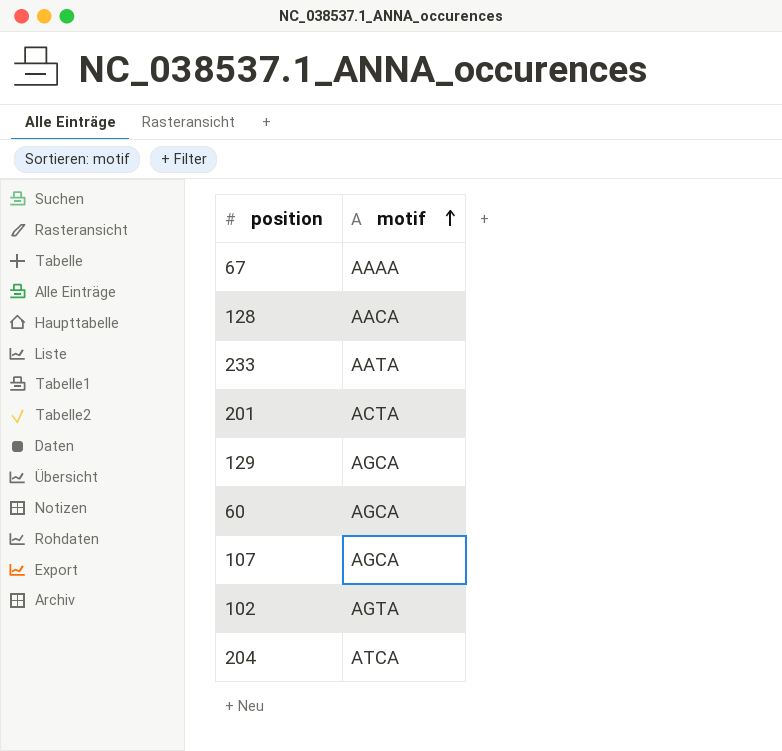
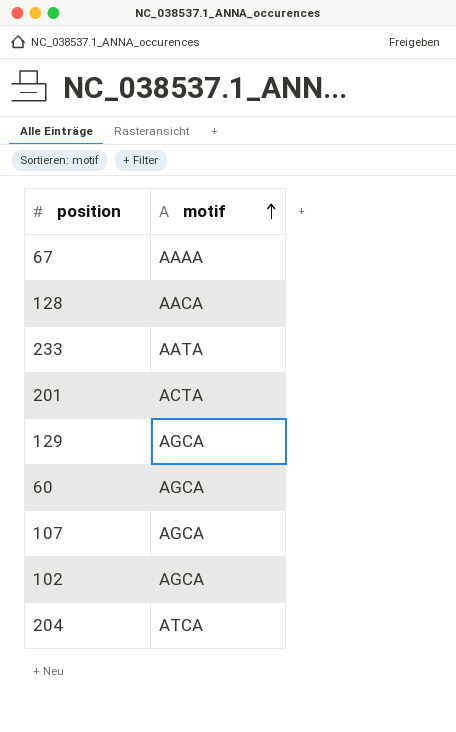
102 | motif: AGTA -> AGCA

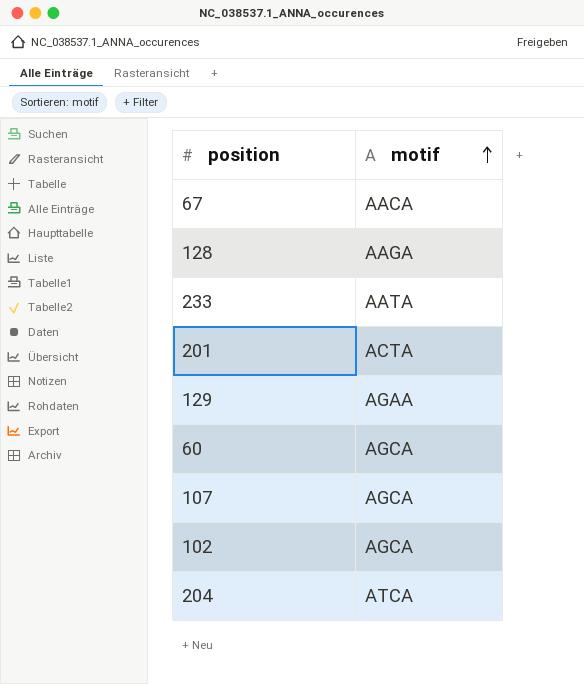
67 | motif: AAAA -> AACA
128 | motif: AACA -> AAGA
129 | motif: AGCA -> AGAA

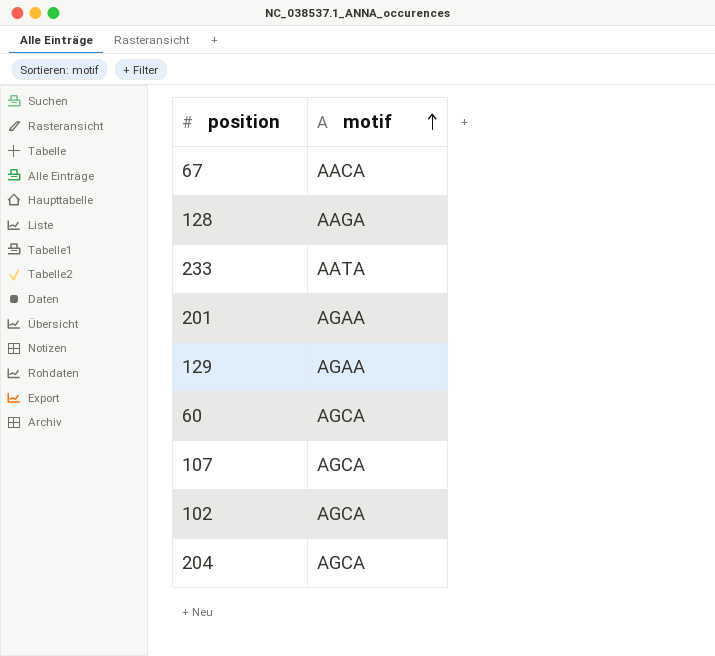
201 | motif: ACTA -> AGAA
204 | motif: ATCA -> AGCA

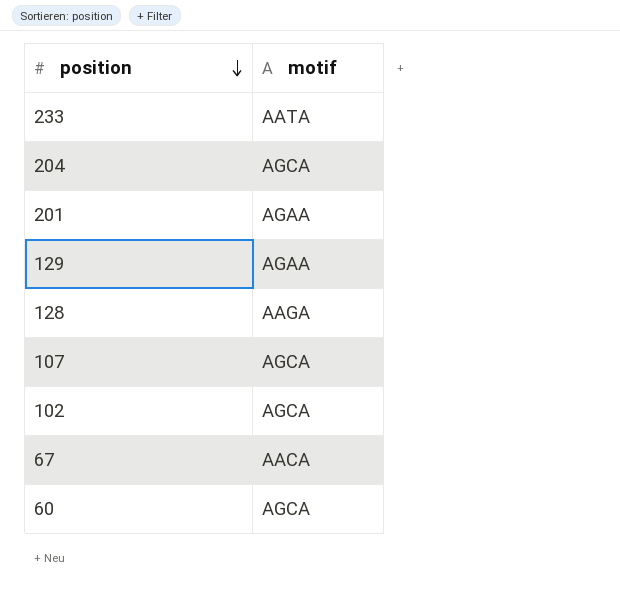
row order: motif ascending -> position descending

